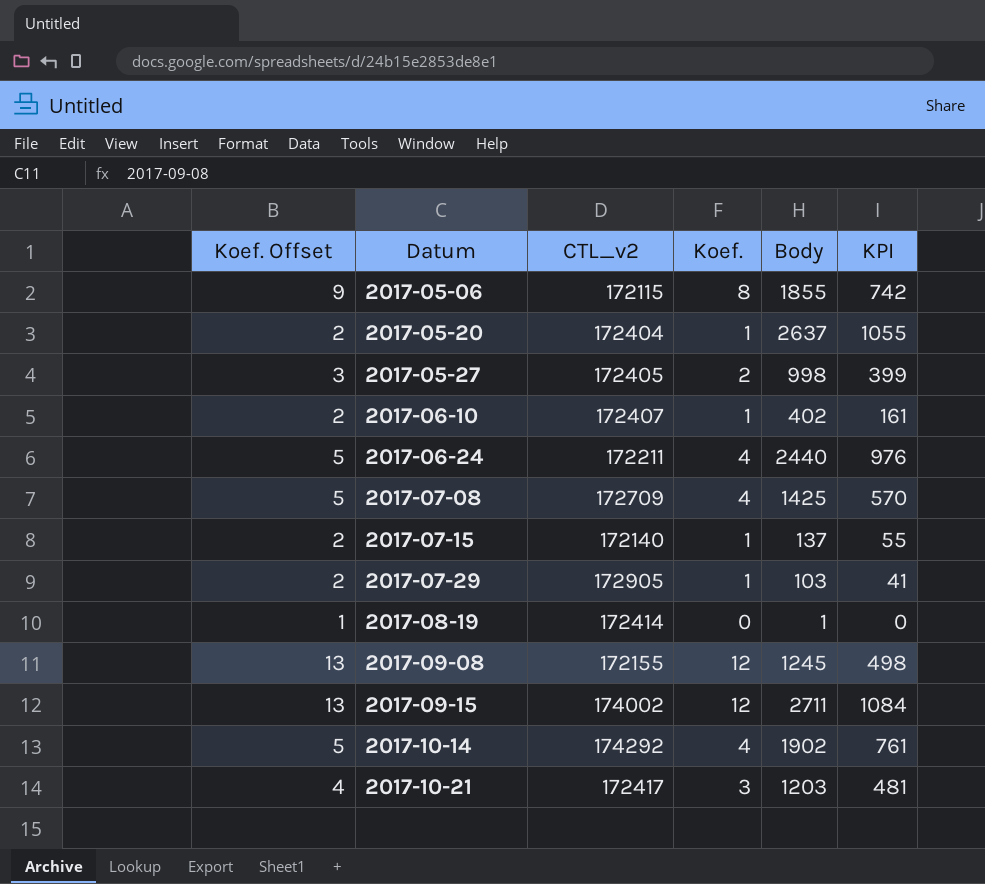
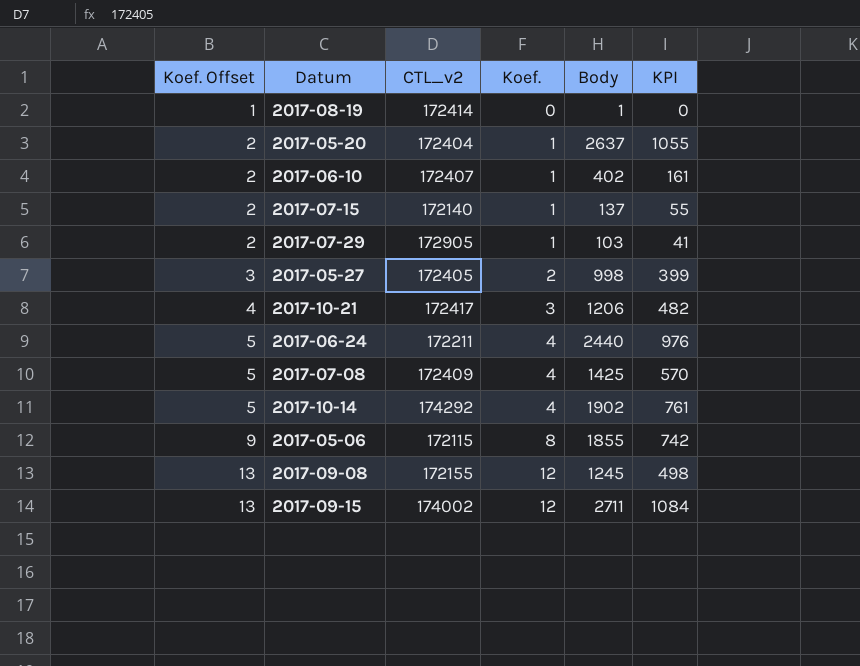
row order: Datum ascending -> Koef. Offset ascending
2017-10-21 | Body: 1203 -> 1206
2017-10-21 | KPI: 481 -> 482
2017-07-08 | CTL_v2: 172709 -> 172409

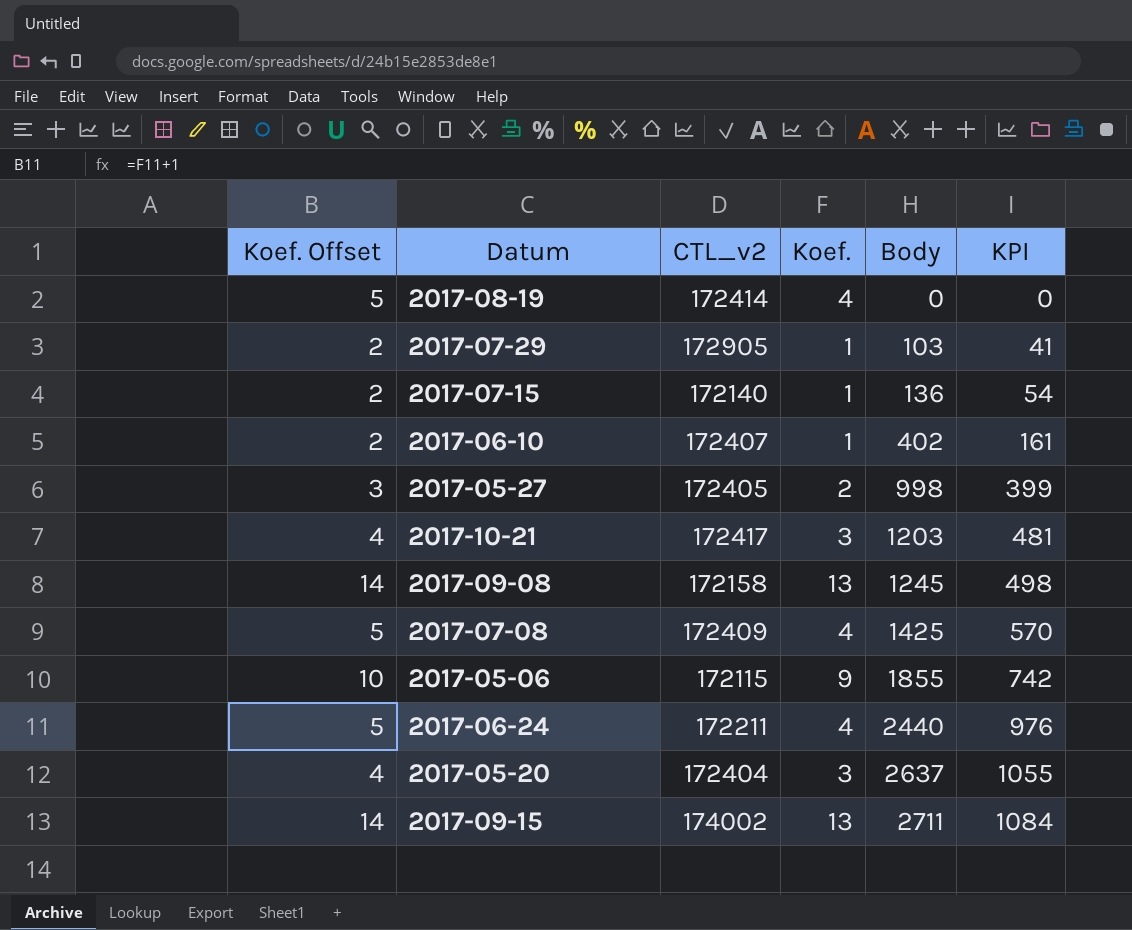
row order: Koef. Offset ascending -> Body ascending
row 2017-10-14: 5 | 174292 | 4 | 1902 | 761 -> none
2017-08-19 | Koef. Offset: 1 -> 5
2017-08-19 | Koef.: 0 -> 4
2017-08-19 | Body: 1 -> 0
2017-07-15 | Body: 137 -> 136
2017-07-15 | KPI: 55 -> 54
2017-10-21 | Body: 1206 -> 1203
2017-10-21 | KPI: 482 -> 481
2017-09-08 | Koef. Offset: 13 -> 14
2017-09-08 | CTL_v2: 172155 -> 172158
2017-09-08 | Koef.: 12 -> 13
2017-05-06 | Koef. Offset: 9 -> 10
2017-05-06 | Koef.: 8 -> 9
2017-05-20 | Koef. Offset: 2 -> 4
2017-05-20 | Koef.: 1 -> 3
2017-09-15 | Koef. Offset: 13 -> 14
2017-09-15 | Koef.: 12 -> 13

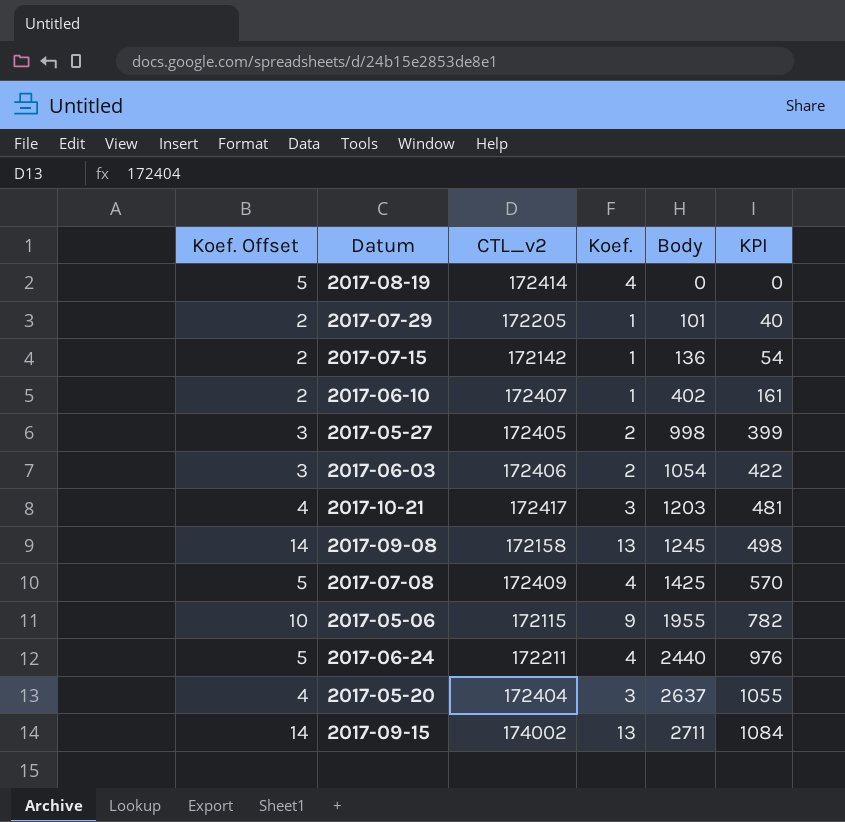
2017-07-29 | CTL_v2: 172905 -> 172205
2017-07-29 | Body: 103 -> 101
2017-07-29 | KPI: 41 -> 40
2017-07-15 | CTL_v2: 172140 -> 172142
row 2017-06-03: none -> 3 | 172406 | 2 | 1054 | 422
2017-05-06 | Body: 1855 -> 1955
2017-05-06 | KPI: 742 -> 782

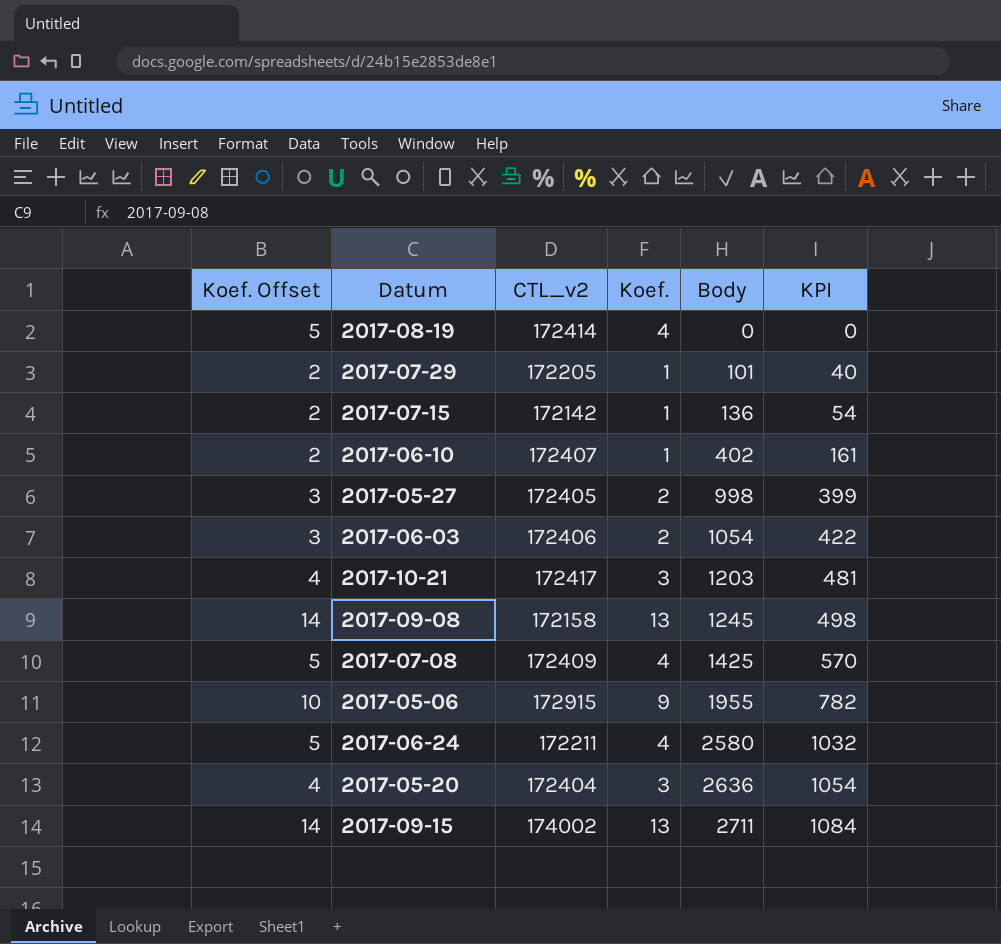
2017-05-06 | CTL_v2: 172115 -> 172915
2017-06-24 | Body: 2440 -> 2580
2017-06-24 | KPI: 976 -> 1032
2017-05-20 | Body: 2637 -> 2636
2017-05-20 | KPI: 1055 -> 1054

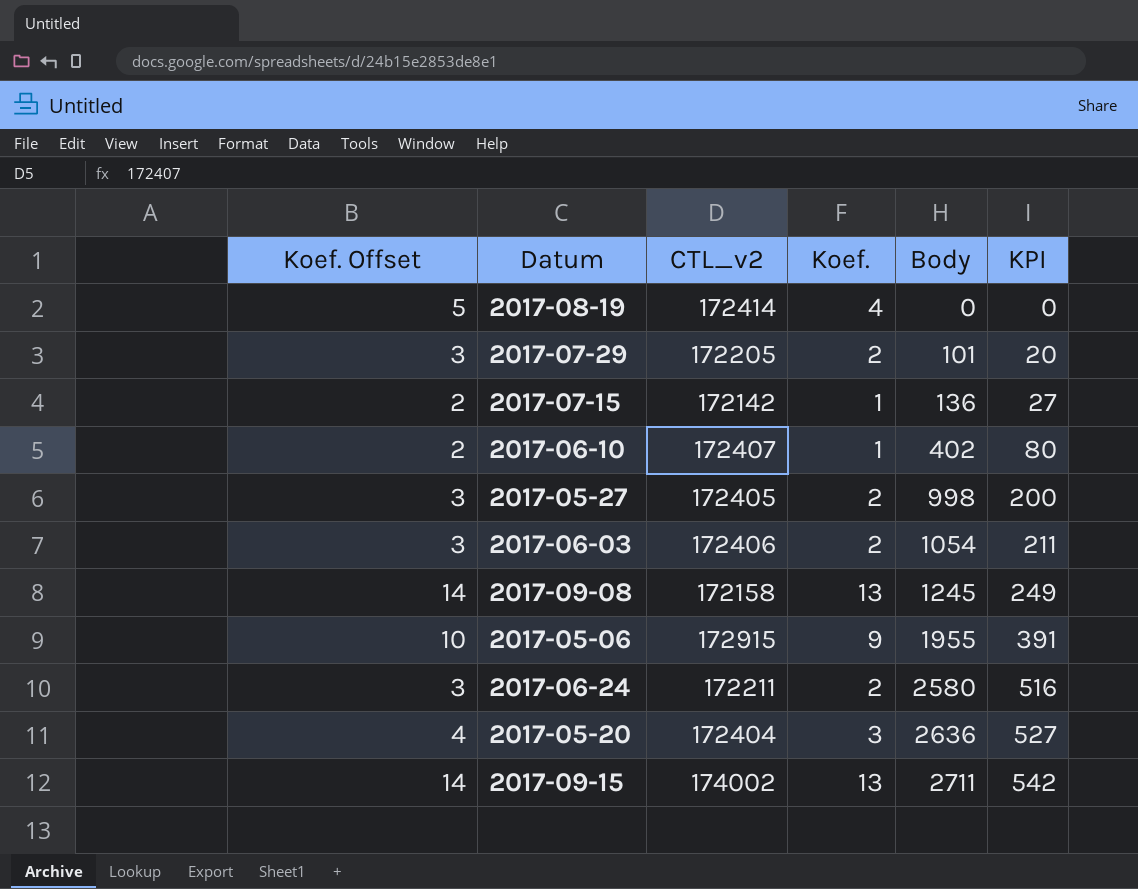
column KPI | formula: [Body] * 0.4 -> [Body] * 0.2
row 2017-10-21: 4 | 172417 | 3 | 1203 | 481 -> none
row 2017-07-08: 5 | 172409 | 4 | 1425 | 570 -> none
2017-07-29 | Koef. Offset: 2 -> 3
2017-07-29 | Koef.: 1 -> 2
2017-06-24 | Koef. Offset: 5 -> 3
2017-06-24 | Koef.: 4 -> 2

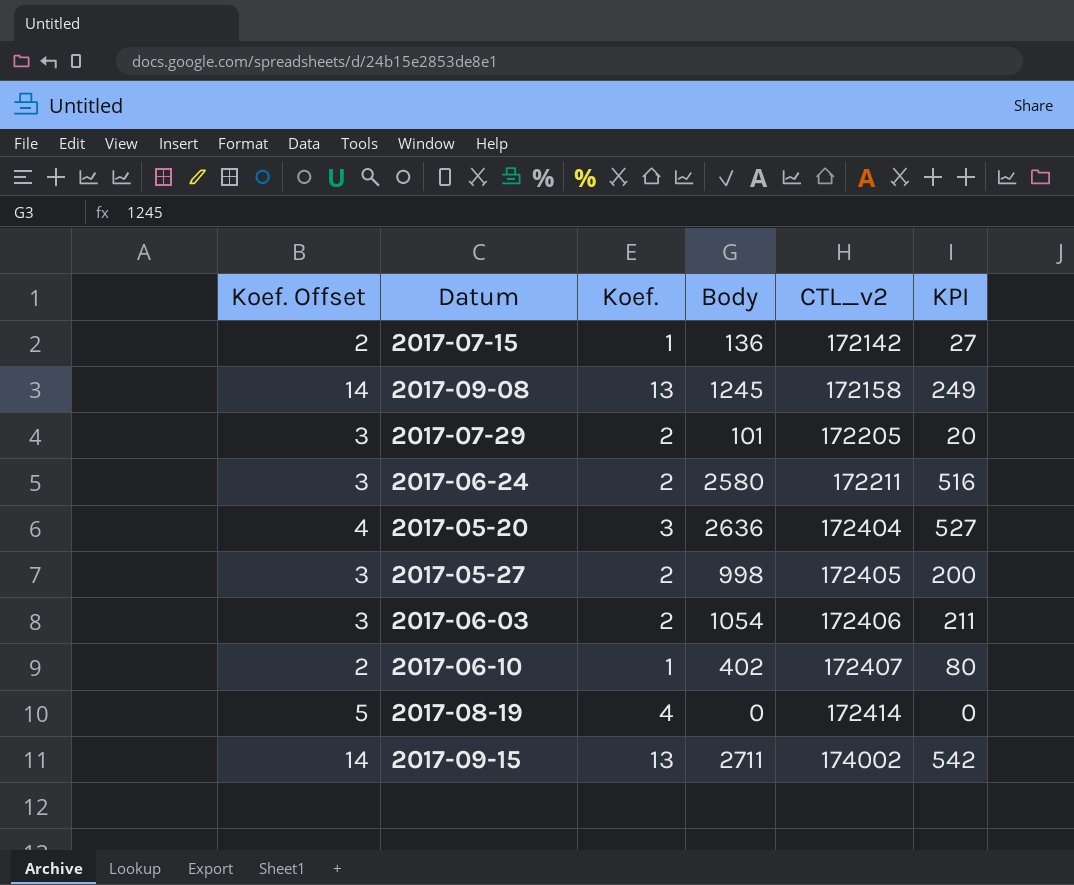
row order: Body ascending -> CTL_v2 ascending
column CTL_v2 | position: 3 -> 5
row 2017-05-06: 10 | 172915 | 9 | 1955 | 391 -> none

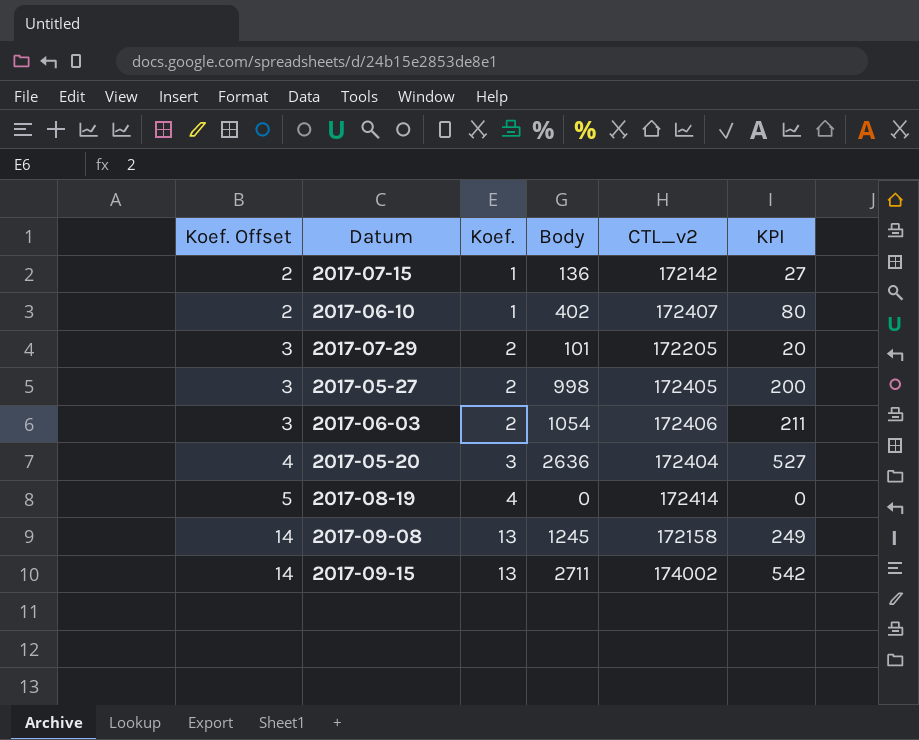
row order: CTL_v2 ascending -> Koef. Offset ascending
row 2017-06-24: 3 | 2 | 2580 | 172211 | 516 -> none

